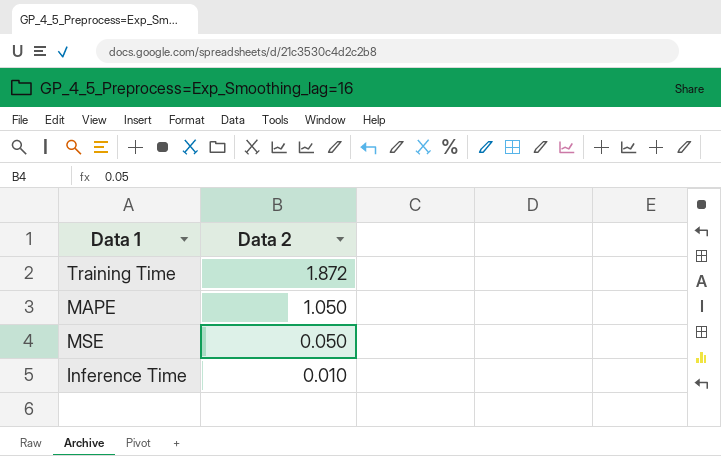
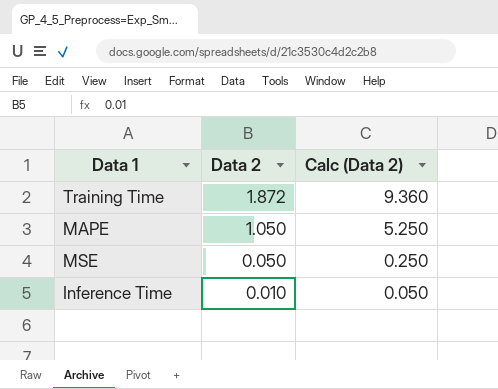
column Calc (Data 2) | formula: none -> [Data 2] * 5

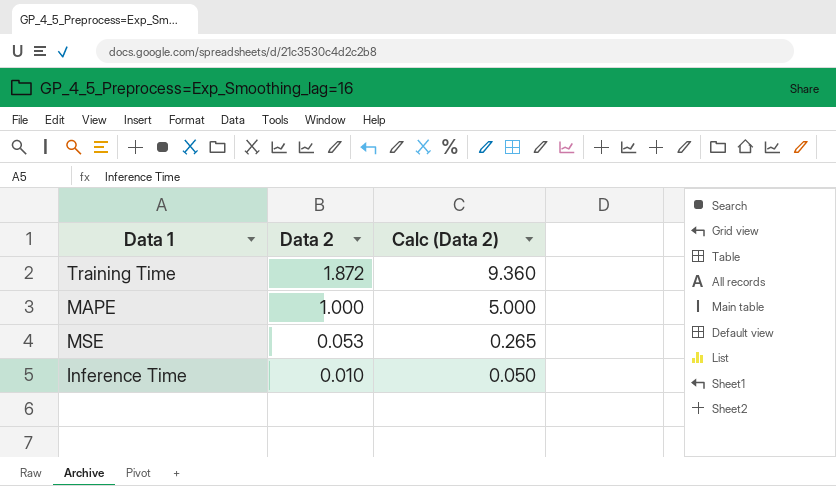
MAPE | Data 2: 1.050 -> 1.000
MAPE | Calc (Data 2): 5.250 -> 5.000
MSE | Data 2: 0.050 -> 0.053
MSE | Calc (Data 2): 0.250 -> 0.265

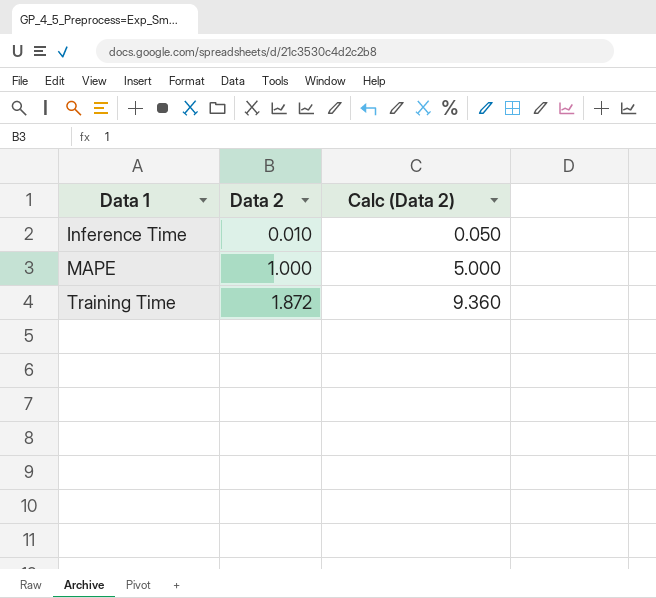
row order: Data 2 descending -> Data 1 ascending
row MSE: 0.053 | 0.265 -> none

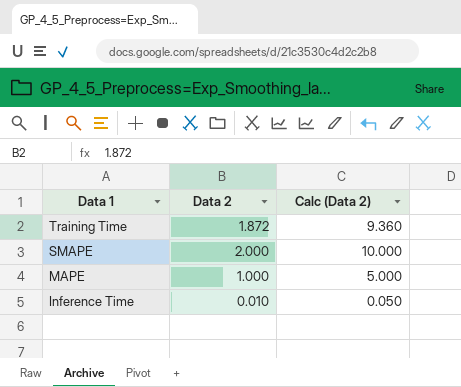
row order: Data 1 ascending -> Data 1 descending
row SMAPE: none -> 2.000 | 10.000

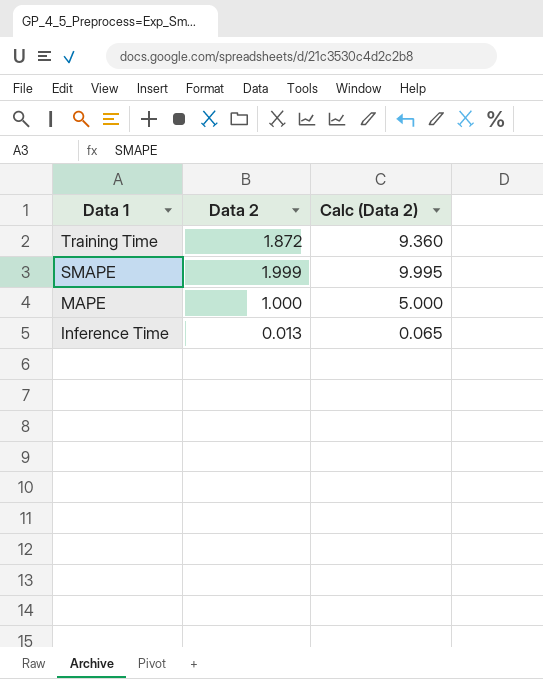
SMAPE | Data 2: 2.000 -> 1.999
SMAPE | Calc (Data 2): 10.000 -> 9.995
Inference Time | Data 2: 0.010 -> 0.013
Inference Time | Calc (Data 2): 0.050 -> 0.065

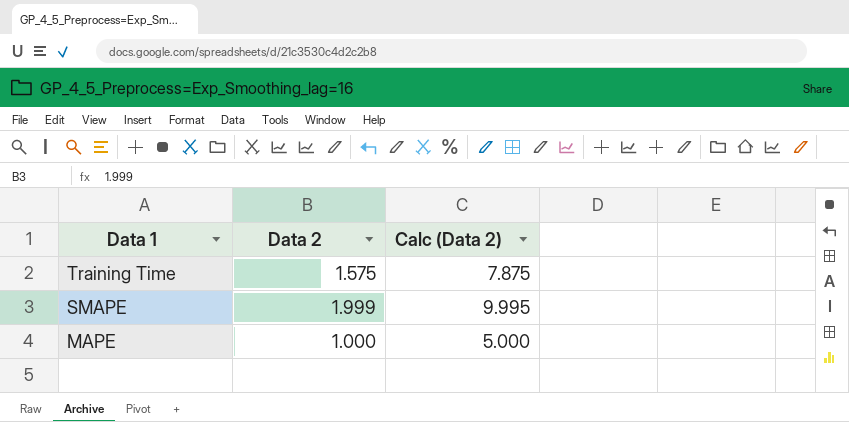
row Inference Time: 0.013 | 0.065 -> none
Training Time | Data 2: 1.872 -> 1.575
Training Time | Calc (Data 2): 9.360 -> 7.875

